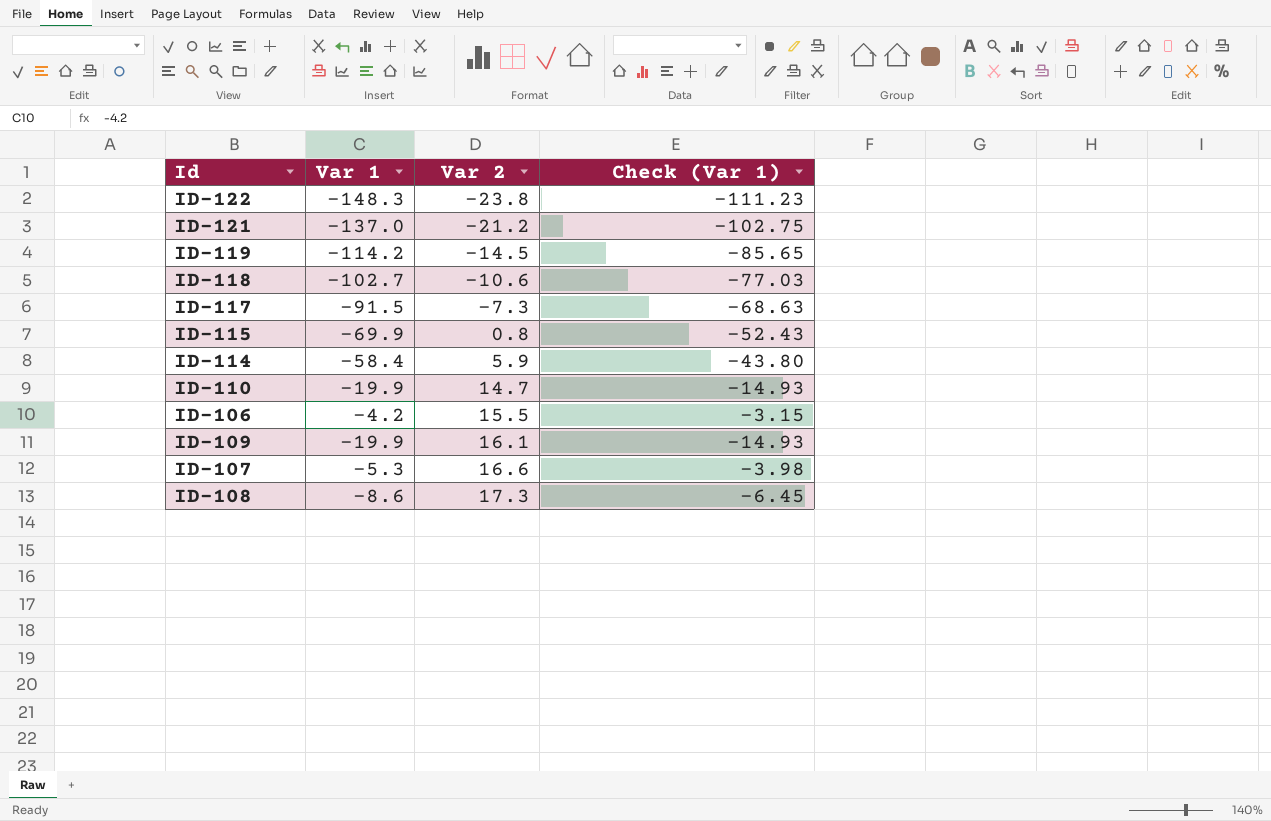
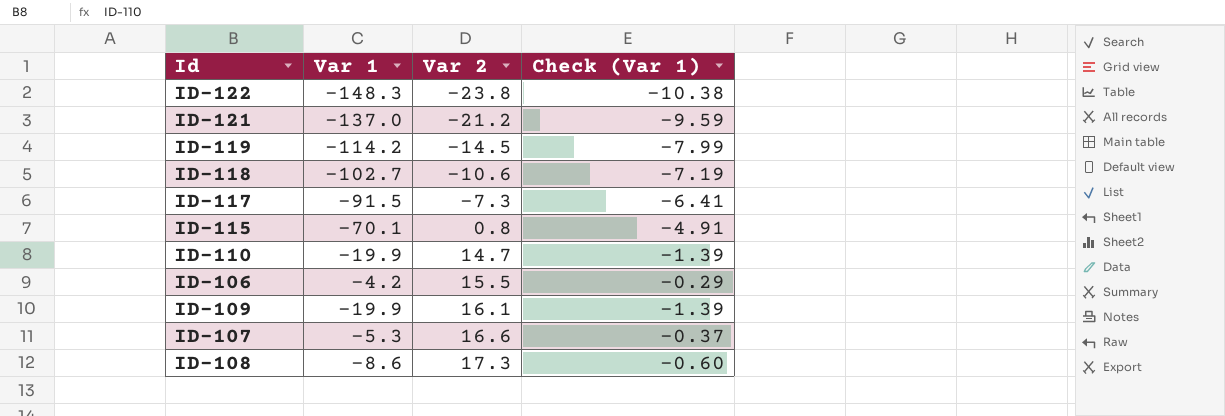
column Check (Var 1) | formula: [Var 1] * 0.75 -> [Var 1] * 0.07
row ID-114: -58.4 | 5.9 | -43.80 -> none
ID-115 | Var 1: -69.9 -> -70.1

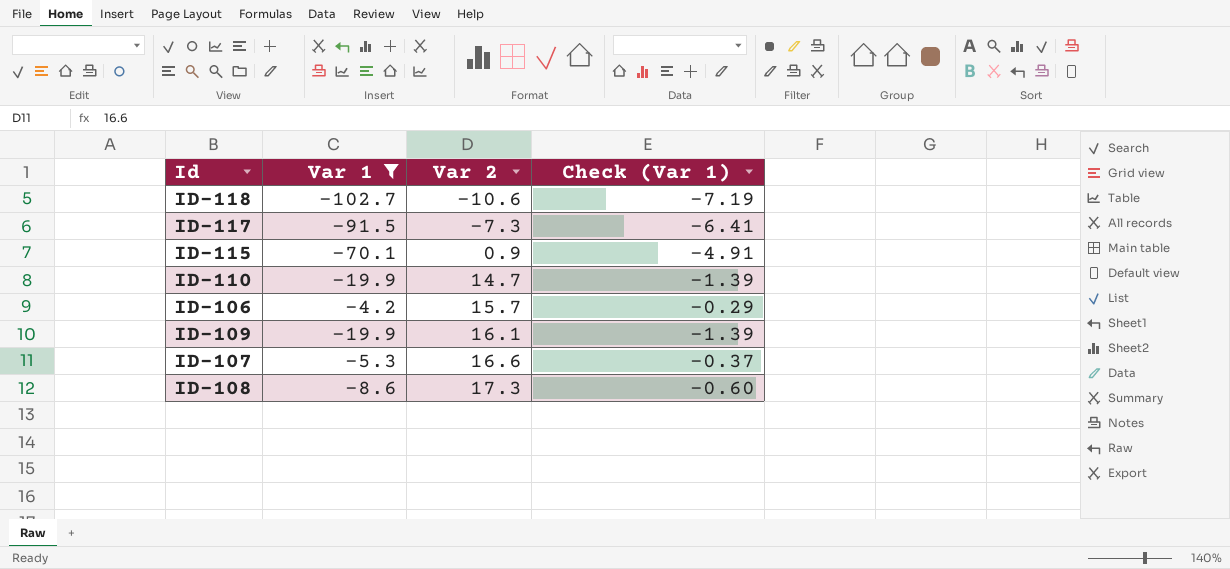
filter: none -> Var 1 >= -102.7
ID-115 | Var 2: 0.8 -> 0.9
ID-106 | Var 2: 15.5 -> 15.7

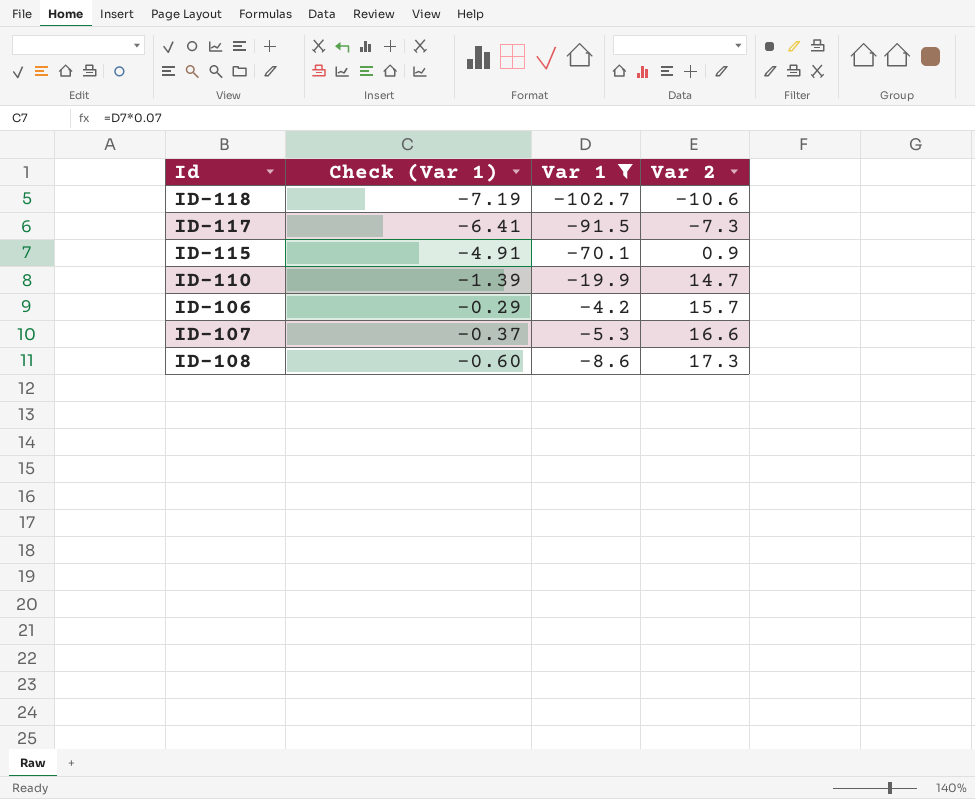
column Check (Var 1) | position: 4 -> 2
row ID-109: -19.9 | 16.1 | -1.39 -> none

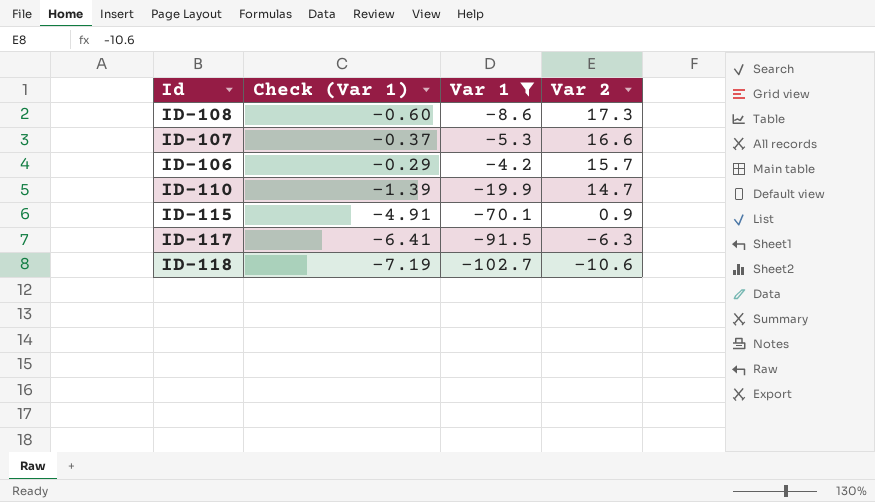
row order: Var 2 ascending -> Var 2 descending
ID-117 | Var 2: -7.3 -> -6.3

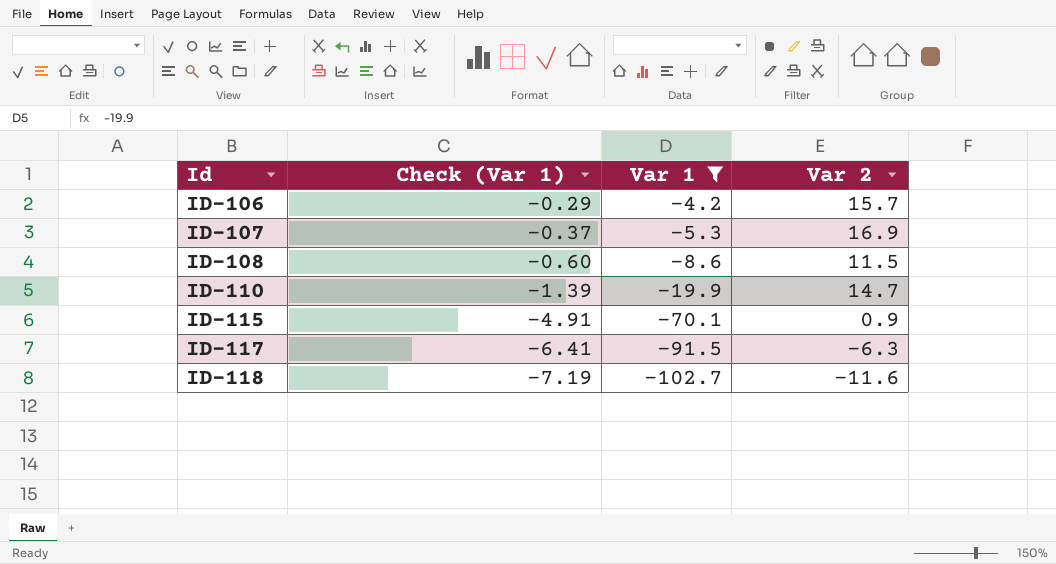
row order: Var 2 descending -> Id ascending
ID-107 | Var 2: 16.6 -> 16.9
ID-108 | Var 2: 17.3 -> 11.5
ID-118 | Var 2: -10.6 -> -11.6

